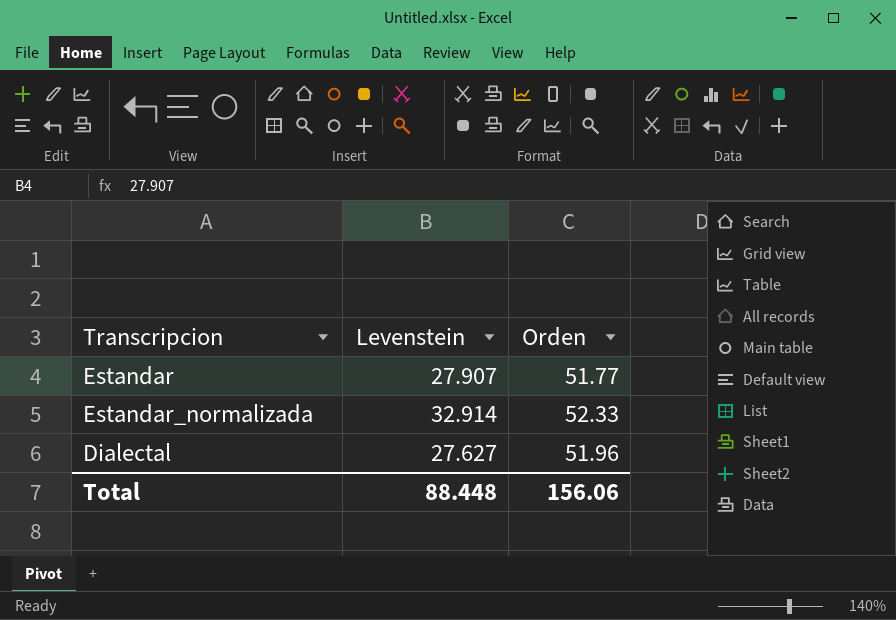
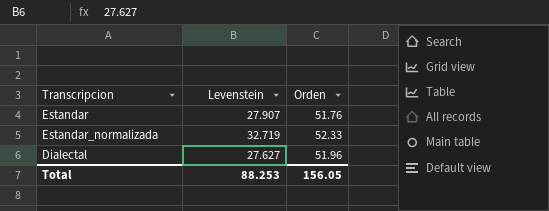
Estandar | Orden: 51.77 -> 51.76
Estandar_normalizada | Levenstein: 32.914 -> 32.719
Total | Levenstein: 88.448 -> 88.253
Total | Orden: 156.06 -> 156.05

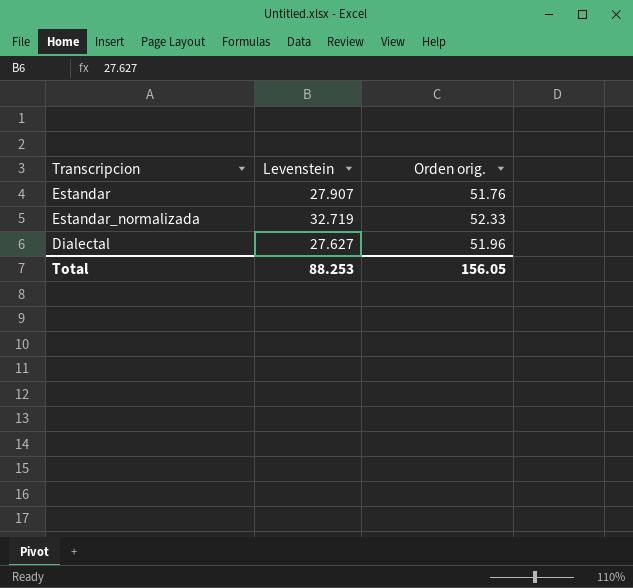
column name: Orden -> Orden orig.

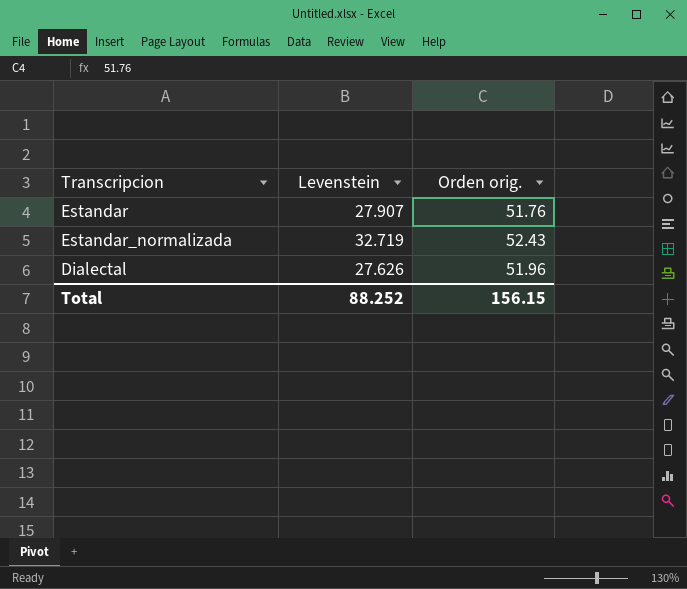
Estandar_normalizada | Orden orig.: 52.33 -> 52.43
Dialectal | Levenstein: 27.627 -> 27.626
Total | Levenstein: 88.253 -> 88.252
Total | Orden orig.: 156.05 -> 156.15

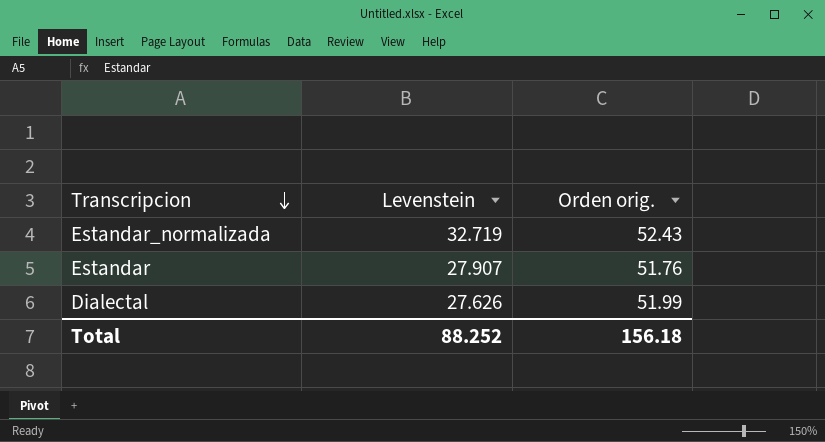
row order: none -> Transcripcion descending
Dialectal | Orden orig.: 51.96 -> 51.99
Total | Orden orig.: 156.15 -> 156.18

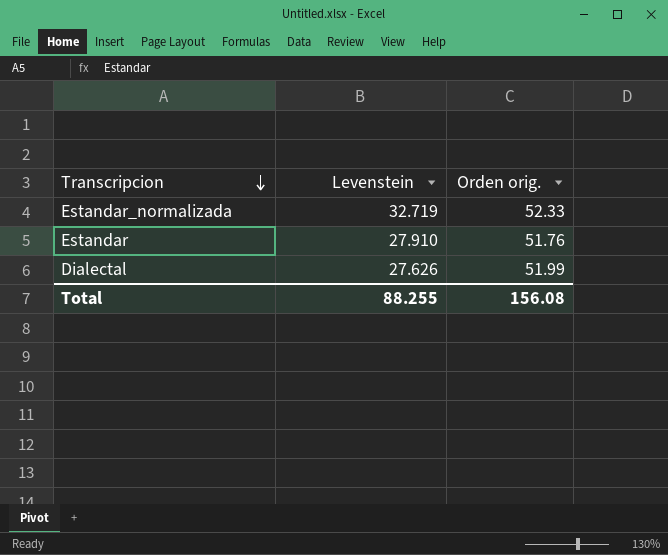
Estandar_normalizada | Orden orig.: 52.43 -> 52.33
Estandar | Levenstein: 27.907 -> 27.910
Total | Levenstein: 88.252 -> 88.255
Total | Orden orig.: 156.18 -> 156.08

